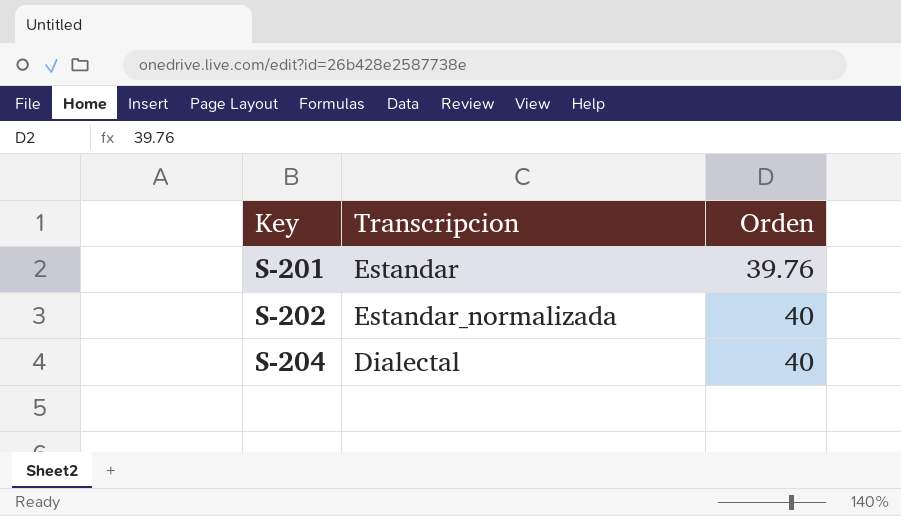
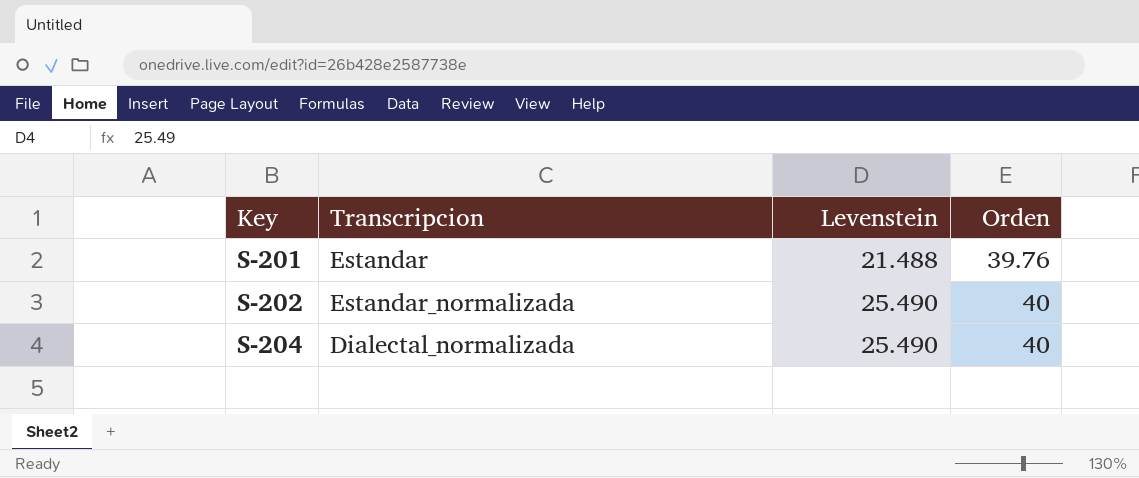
column Levenstein | position: none -> 3
S-204 | Transcripcion: Dialectal -> Dialectal_normalizada

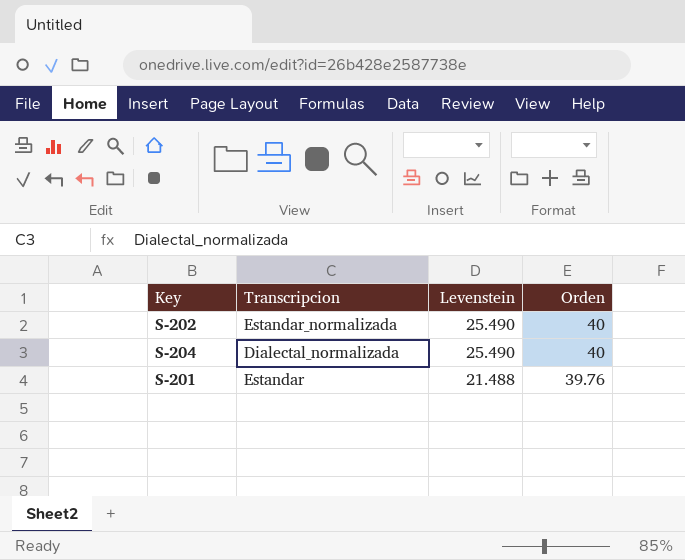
row order: Key ascending -> Levenstein descending

